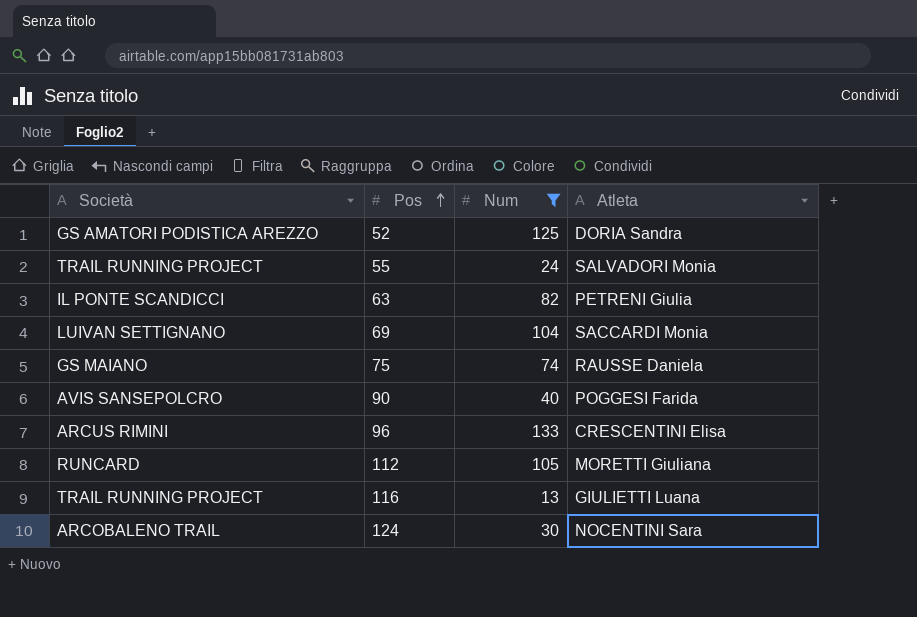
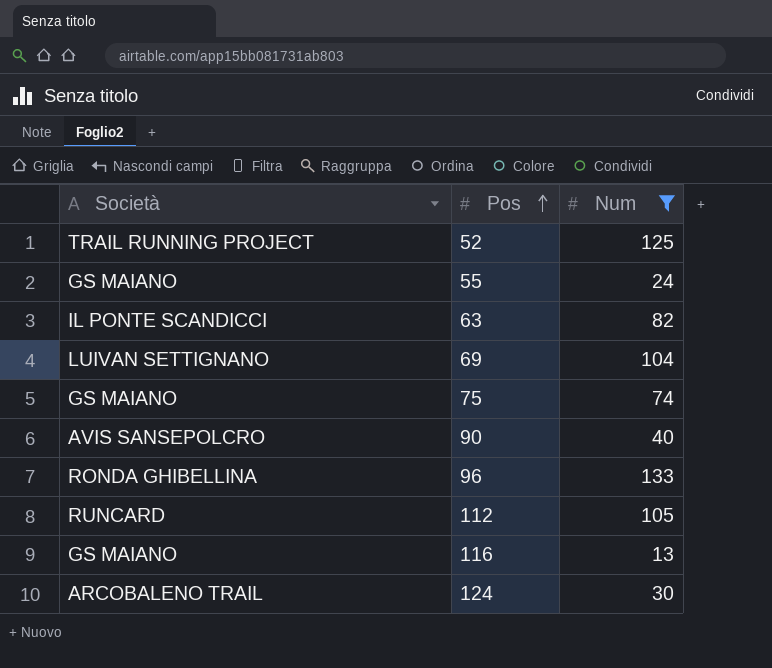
column Atleta | position: 4 -> none
52 | Società: GS AMATORI PODISTICA AREZZO -> TRAIL RUNNING PROJECT
55 | Società: TRAIL RUNNING PROJECT -> GS MAIANO
96 | Società: ARCUS RIMINI -> RONDA GHIBELLINA
116 | Società: TRAIL RUNNING PROJECT -> GS MAIANO

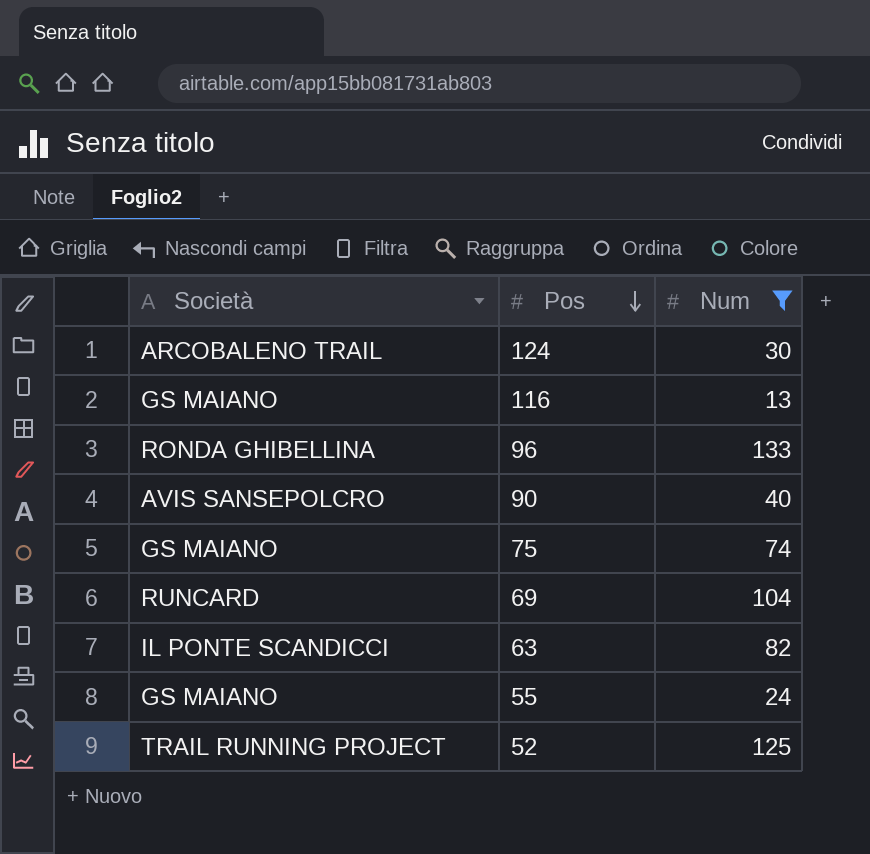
row order: Pos ascending -> Pos descending
row 112: RUNCARD | 105 -> none
69 | Società: LUIVAN SETTIGNANO -> RUNCARD

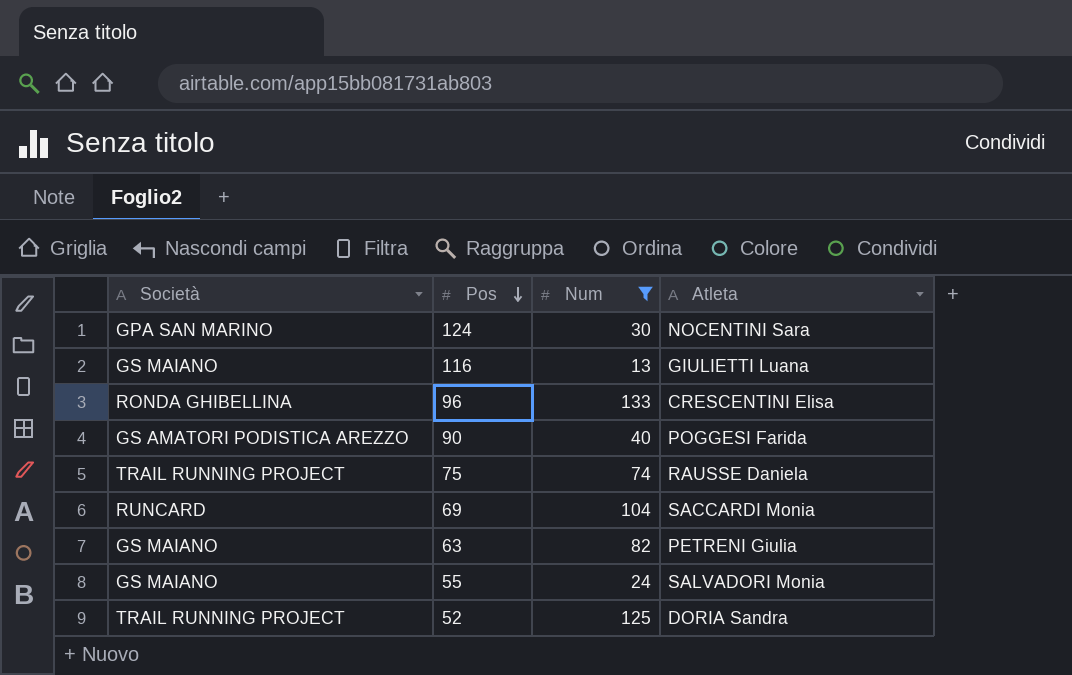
column Atleta | position: none -> 4
124 | Società: ARCOBALENO TRAIL -> GPA SAN MARINO
90 | Società: AVIS SANSEPOLCRO -> GS AMATORI PODISTICA AREZZO
75 | Società: GS MAIANO -> TRAIL RUNNING PROJECT
63 | Società: IL PONTE SCANDICCI -> GS MAIANO

